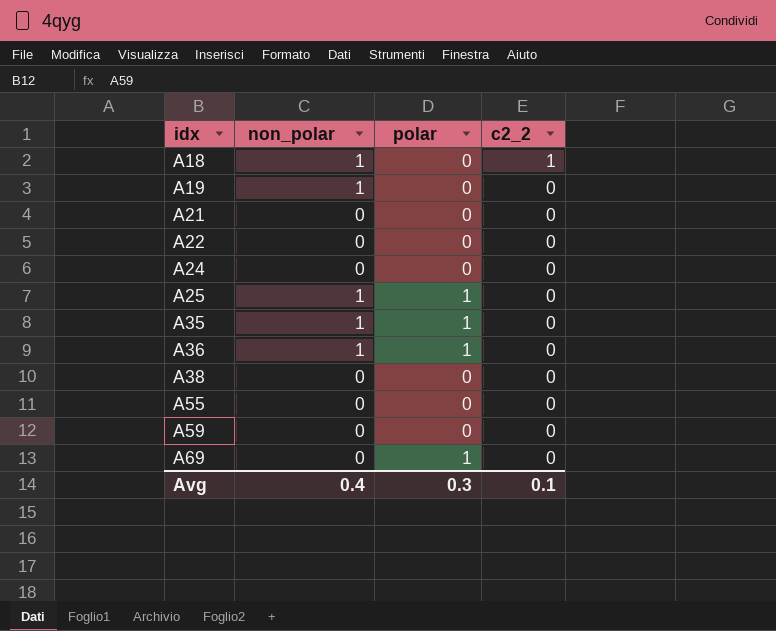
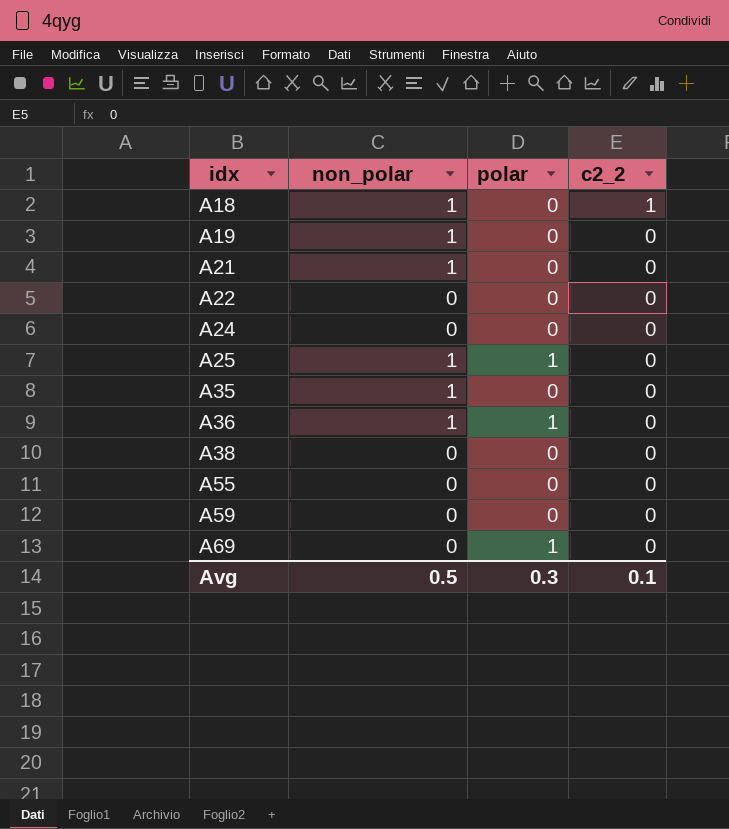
A21 | non_polar: 0 -> 1
A35 | polar: 1 -> 0
Avg | non_polar: 0.4 -> 0.5

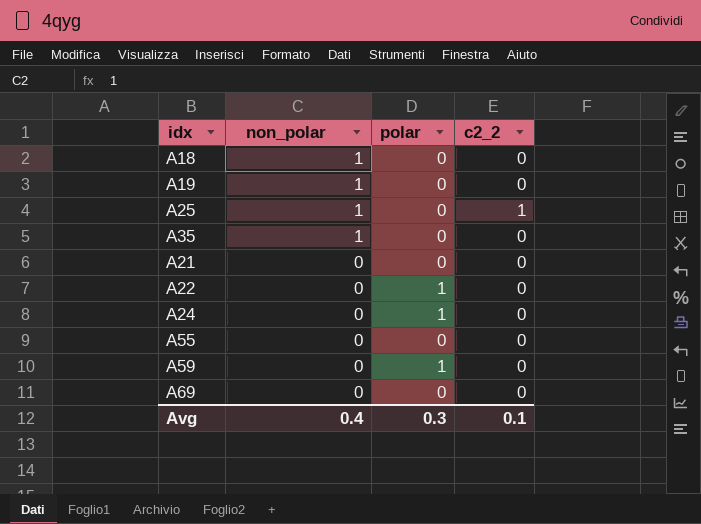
row order: idx ascending -> non_polar descending
row A36: 1 | 1 | 0 -> none
row A38: 0 | 0 | 0 -> none
A18 | c2_2: 1 -> 0
A25 | polar: 1 -> 0
A25 | c2_2: 0 -> 1
A21 | non_polar: 1 -> 0
A22 | polar: 0 -> 1
A24 | polar: 0 -> 1
A59 | polar: 0 -> 1
A69 | polar: 1 -> 0
Avg | non_polar: 0.5 -> 0.4

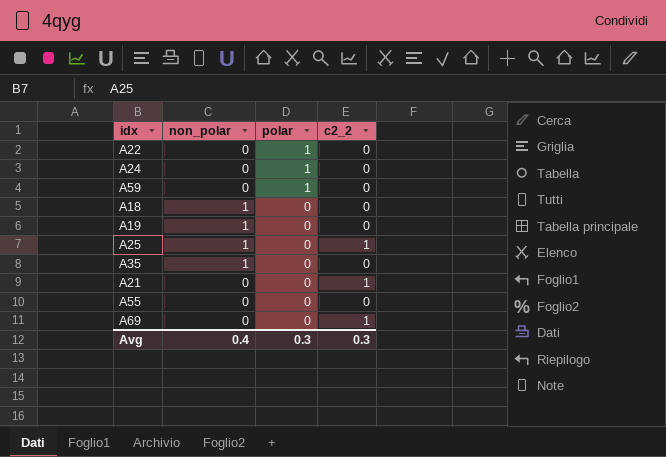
row order: non_polar descending -> polar descending
A21 | c2_2: 0 -> 1
A69 | c2_2: 0 -> 1
Avg | c2_2: 0.1 -> 0.3

